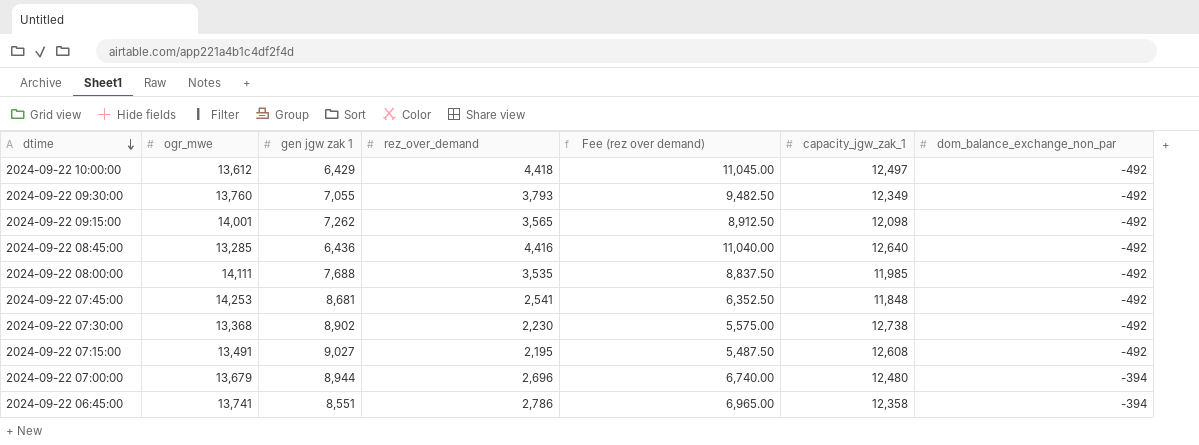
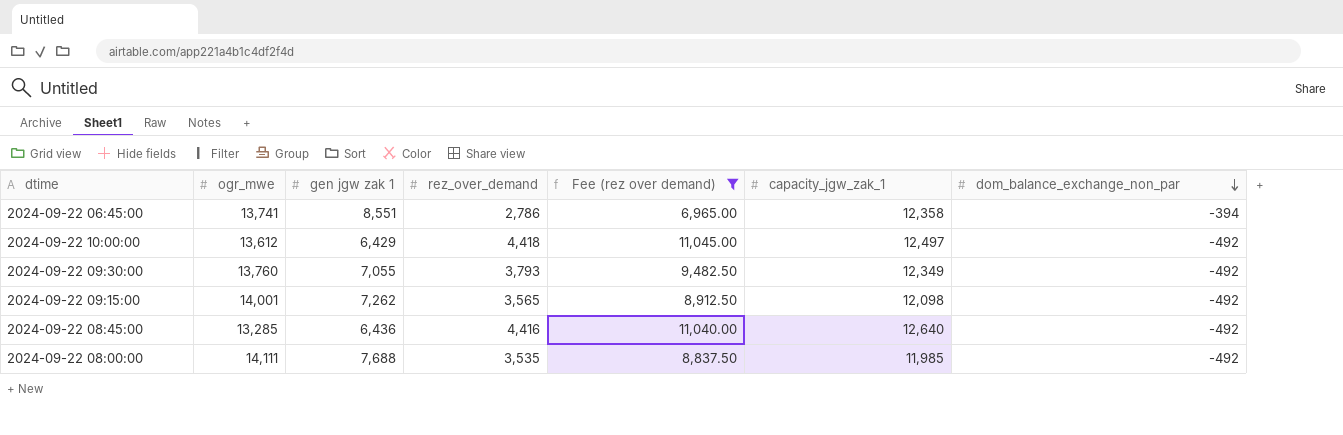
filter: none -> Fee (rez over demand) >= 6,965.00
row order: dtime descending -> dom_balance_exchange_non_par descending

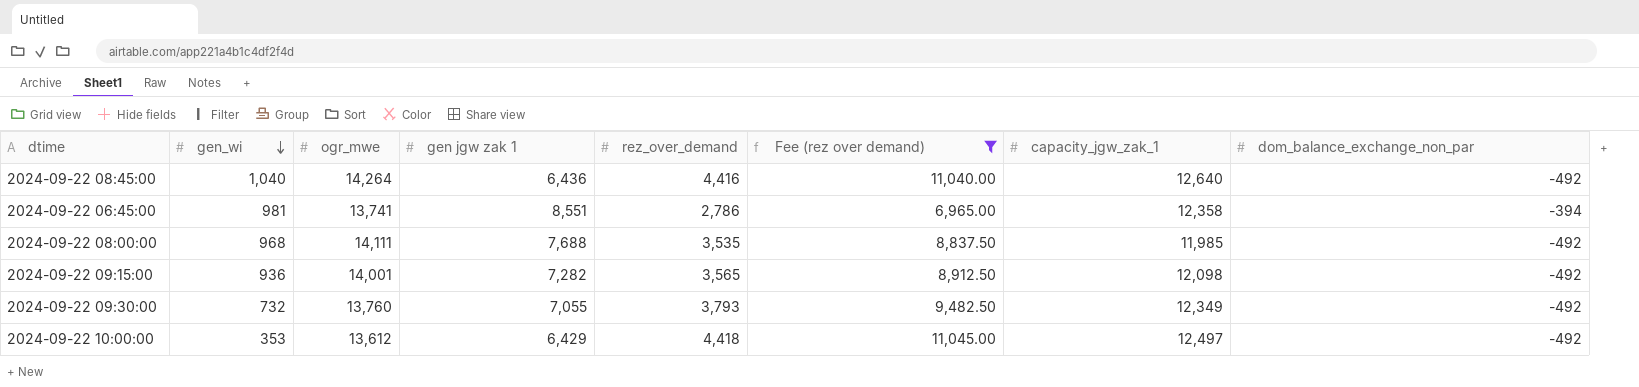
row order: dom_balance_exchange_non_par descending -> gen_wi descending
column gen_wi | position: none -> 2
2024-09-22 08:45:00 | ogr_mwe: 13,285 -> 14,264
2024-09-22 09:15:00 | gen jgw zak 1: 7,262 -> 7,282

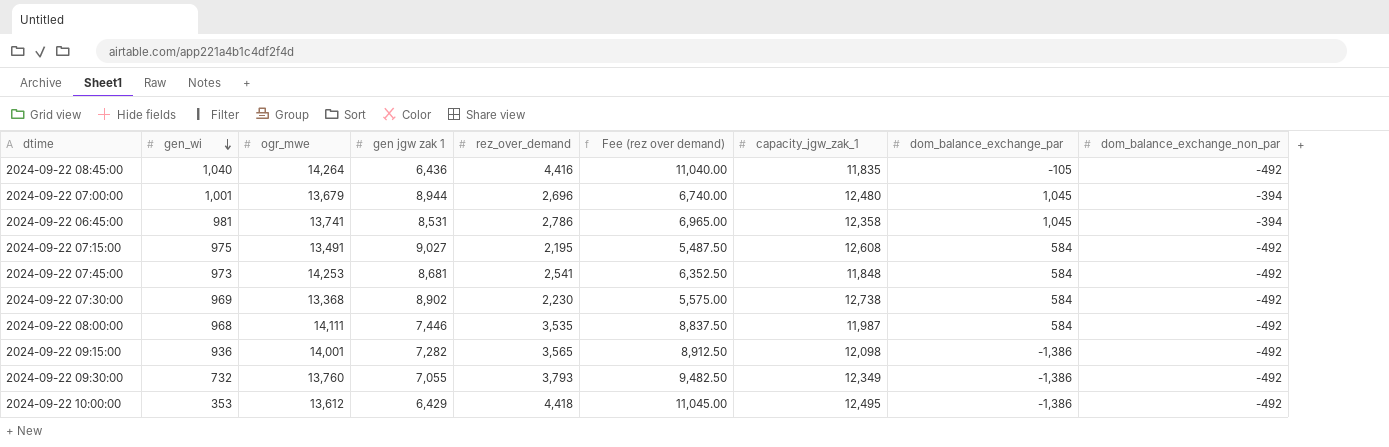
filter: Fee (rez over demand) >= 6,965.00 -> none
column dom_balance_exchange_par | position: none -> 8
2024-09-22 08:45:00 | capacity_jgw_zak_1: 12,640 -> 11,835
2024-09-22 06:45:00 | gen jgw zak 1: 8,551 -> 8,531
2024-09-22 08:00:00 | gen jgw zak 1: 7,688 -> 7,446
2024-09-22 08:00:00 | capacity_jgw_zak_1: 11,985 -> 11,987
2024-09-22 10:00:00 | capacity_jgw_zak_1: 12,497 -> 12,495

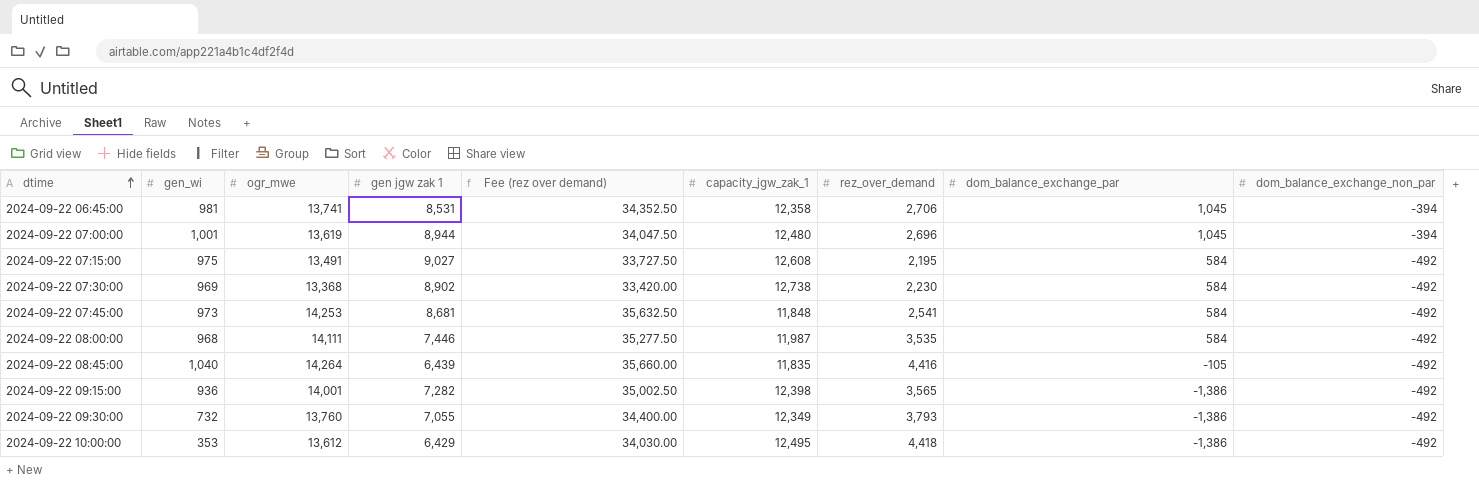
row order: gen_wi descending -> dtime ascending
column Fee (rez over demand) | formula: [rez_over_demand] * 2.5 -> [ogr_mwe] * 2.5
column rez_over_demand | position: 5 -> 7
2024-09-22 06:45:00 | rez_over_demand: 2,786 -> 2,706
2024-09-22 07:00:00 | ogr_mwe: 13,679 -> 13,619
2024-09-22 08:45:00 | gen jgw zak 1: 6,436 -> 6,439
2024-09-22 09:15:00 | capacity_jgw_zak_1: 12,098 -> 12,398

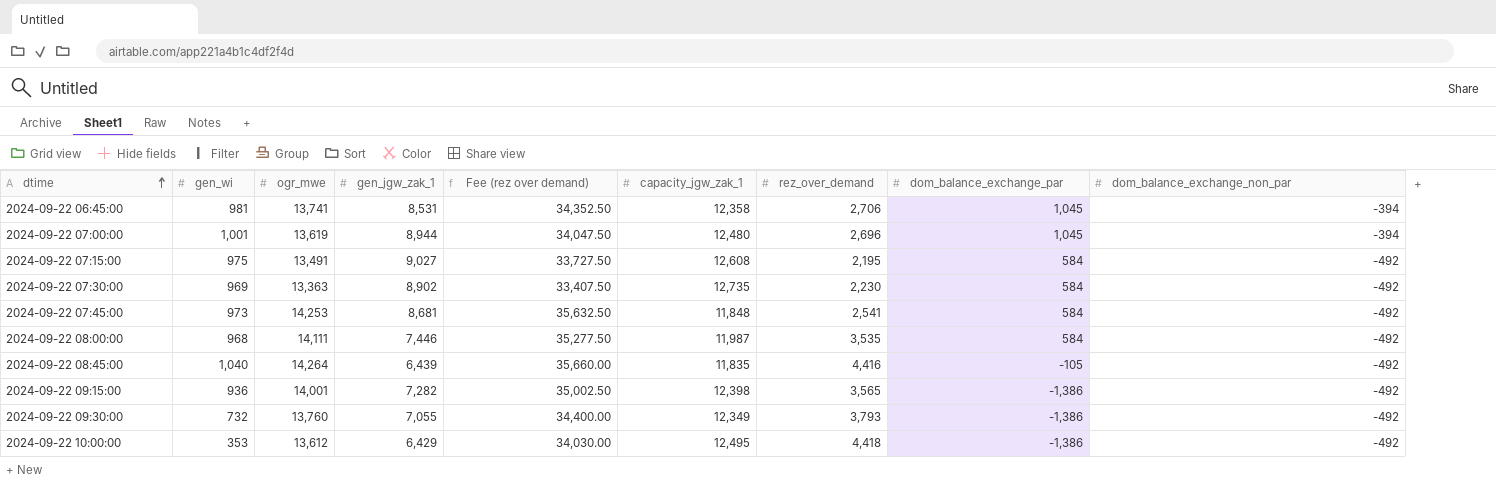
column name: gen jgw zak 1 -> gen_jgw_zak_1
2024-09-22 07:30:00 | ogr_mwe: 13,368 -> 13,363
2024-09-22 07:30:00 | Fee (rez over demand): 33,420.00 -> 33,407.50
2024-09-22 07:30:00 | capacity_jgw_zak_1: 12,738 -> 12,735

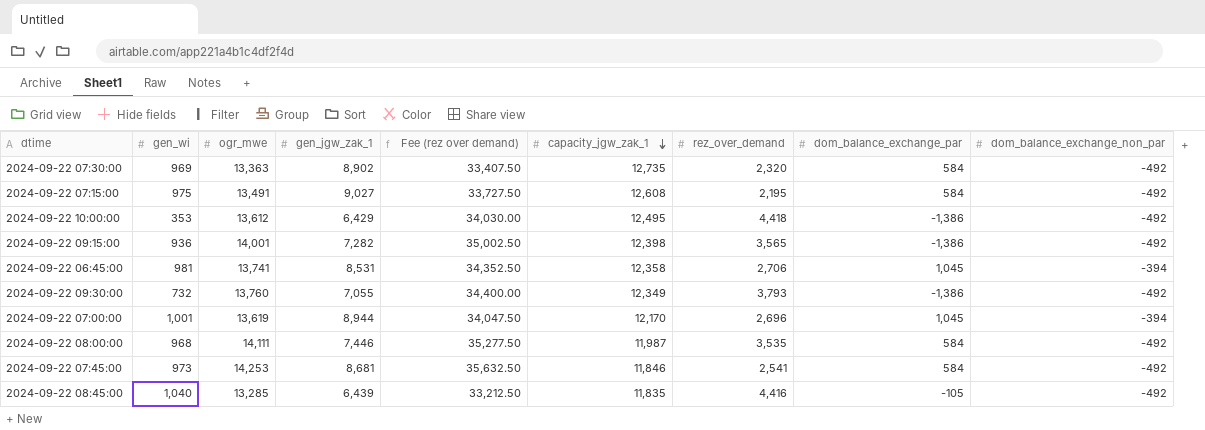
row order: dtime ascending -> capacity_jgw_zak_1 descending
2024-09-22 07:30:00 | rez_over_demand: 2,230 -> 2,320
2024-09-22 07:00:00 | capacity_jgw_zak_1: 12,480 -> 12,170
2024-09-22 07:45:00 | capacity_jgw_zak_1: 11,848 -> 11,846
2024-09-22 08:45:00 | ogr_mwe: 14,264 -> 13,285
2024-09-22 08:45:00 | Fee (rez over demand): 35,660.00 -> 33,212.50

